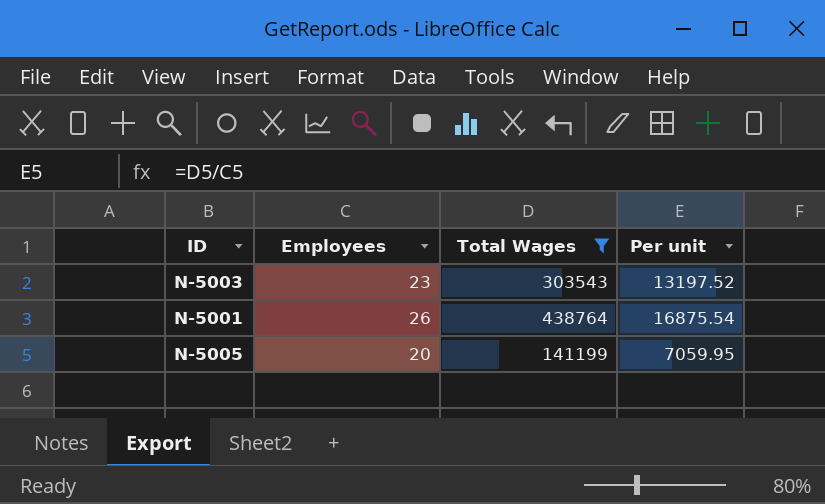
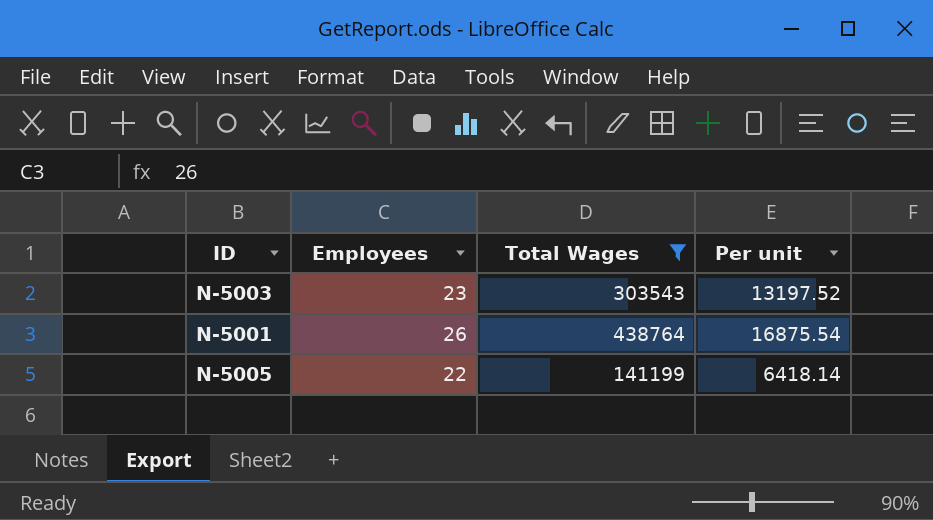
N-5005 | Employees: 20 -> 22
N-5005 | Per unit: 7059.95 -> 6418.14

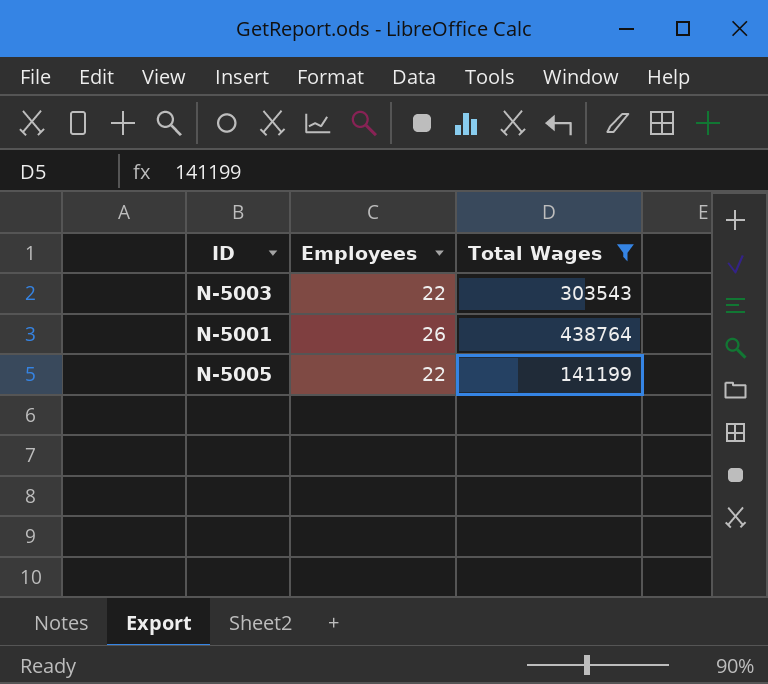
column Per unit | formula: [Total Wages] / [Employees] -> none
N-5003 | Employees: 23 -> 22

